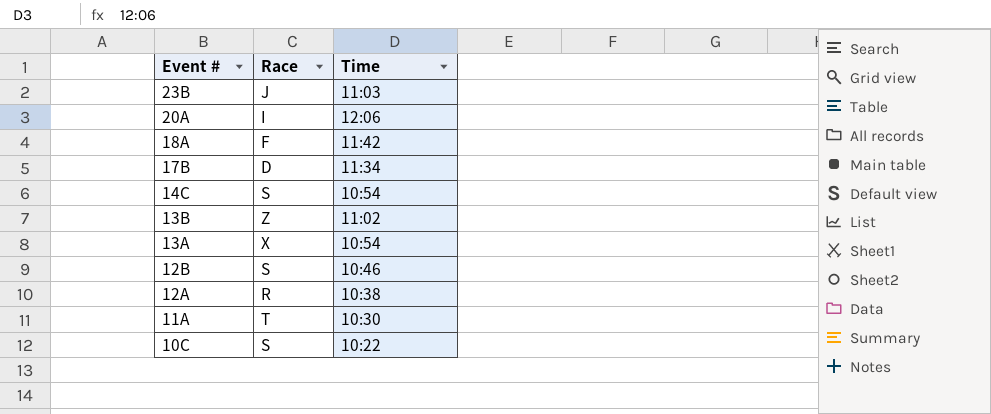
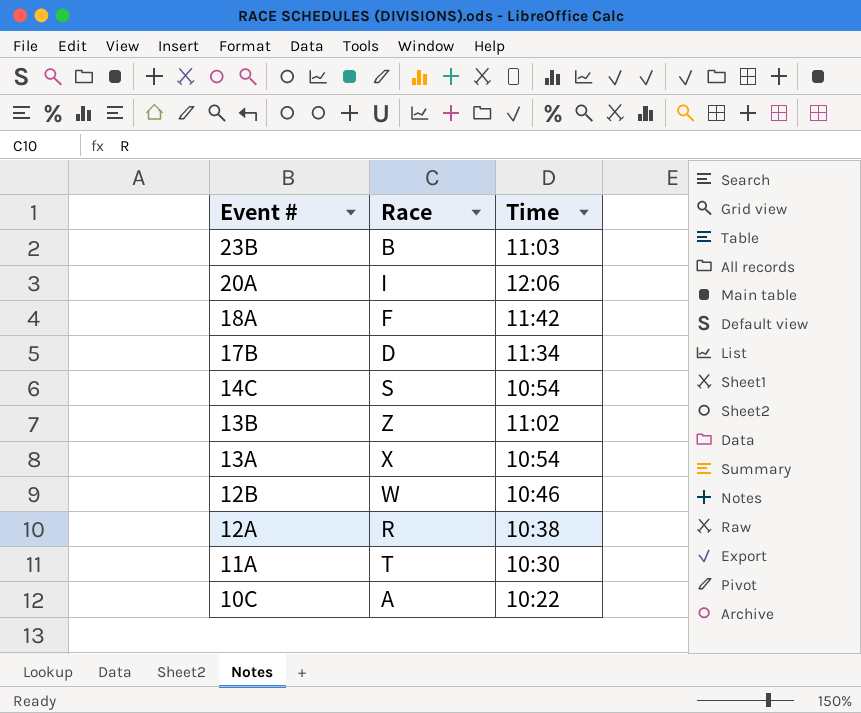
23B | Race: J -> B
12B | Race: S -> W
10C | Race: S -> A

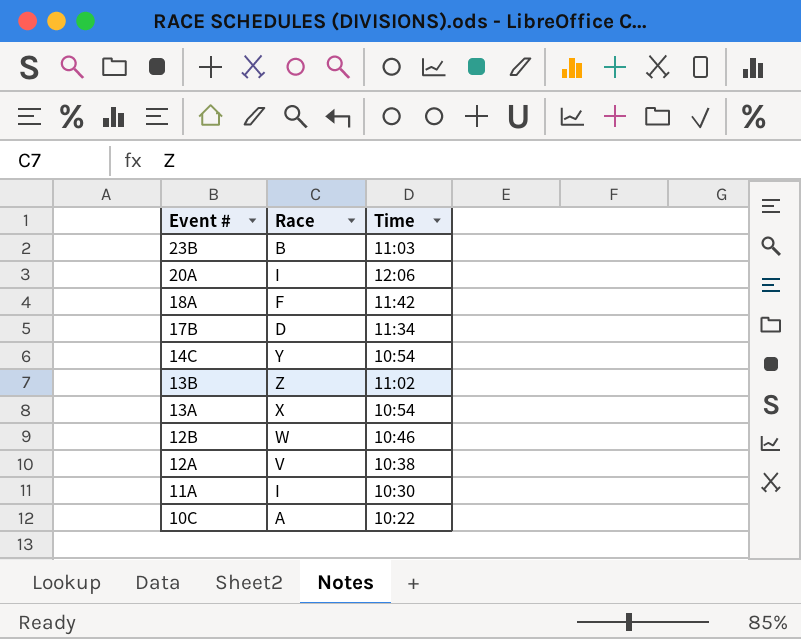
14C | Race: S -> Y
12A | Race: R -> V
11A | Race: T -> I

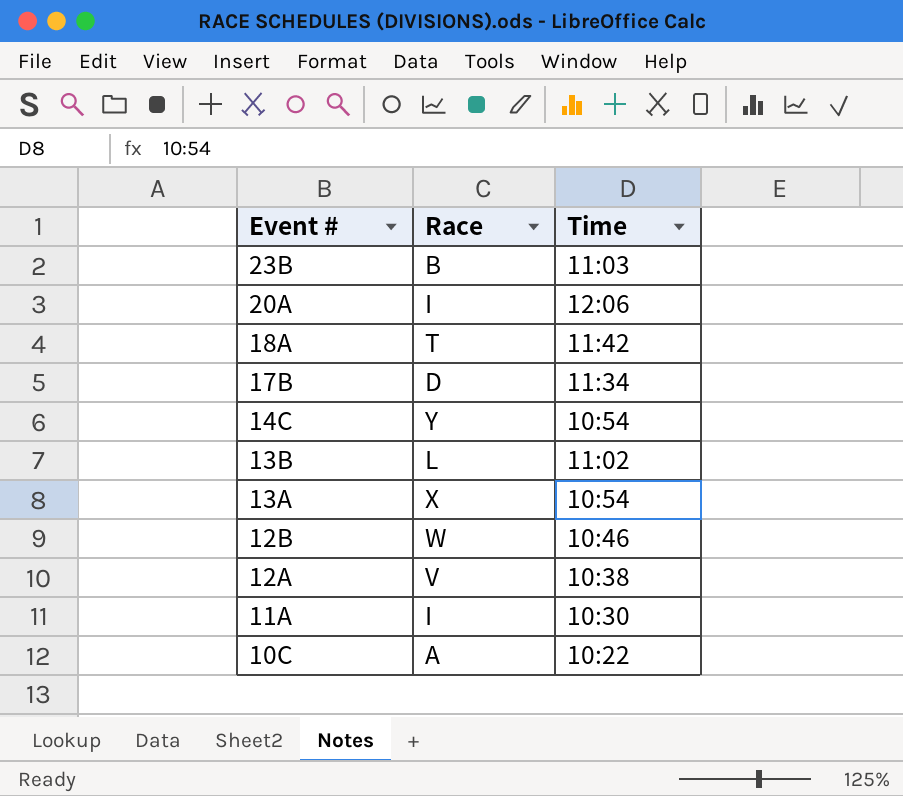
18A | Race: F -> T
13B | Race: Z -> L

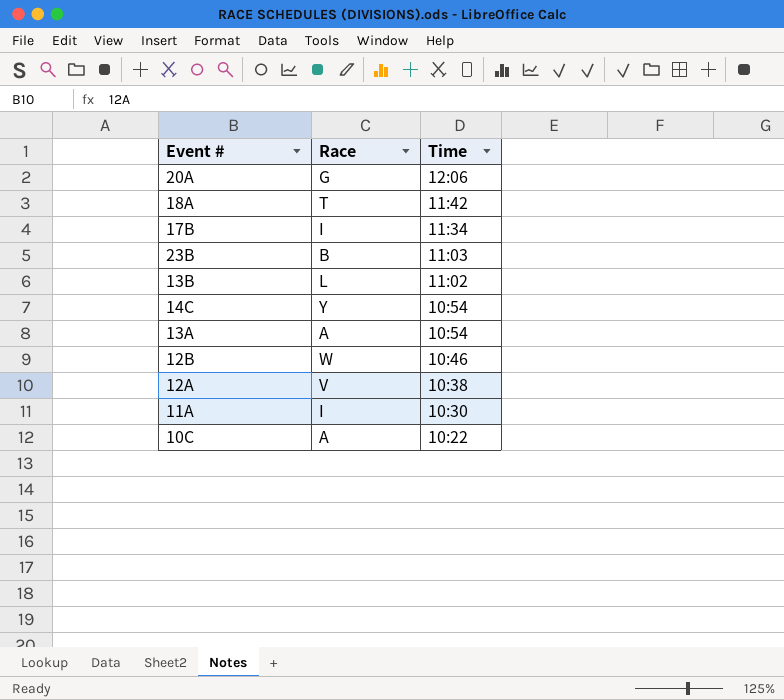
row order: Event # descending -> Time descending
20A | Race: I -> G
17B | Race: D -> I
13A | Race: X -> A

